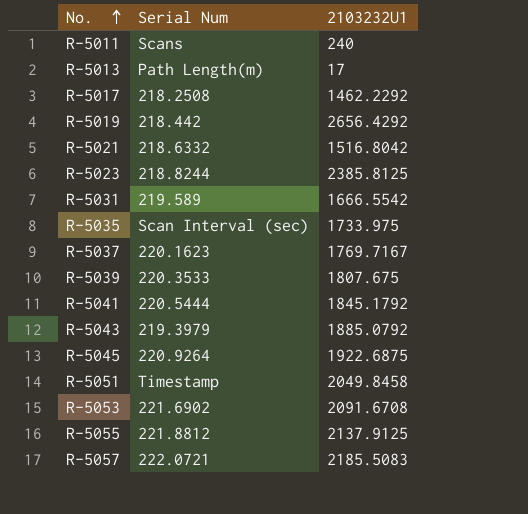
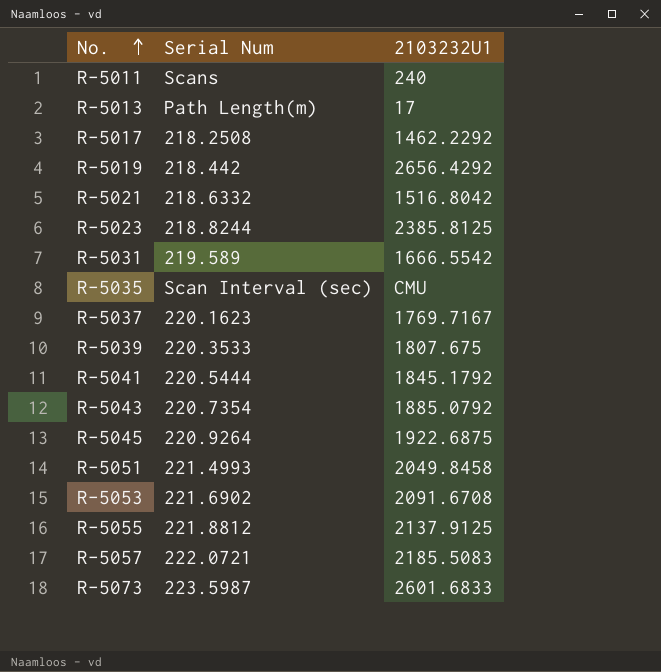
R-5035 | 2103232U1: 1733.975 -> CMU
R-5043 | Serial Num: 219.3979 -> 220.7354
R-5051 | Serial Num: Timestamp -> 221.4993
row R-5073: none -> 223.5987 | 2601.6833

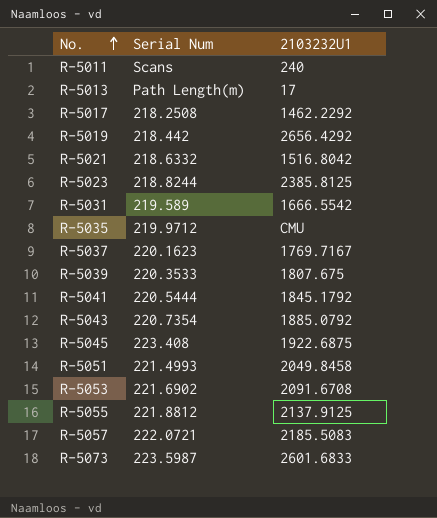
R-5035 | Serial Num: Scan Interval (sec) -> 219.9712
R-5045 | Serial Num: 220.9264 -> 223.408

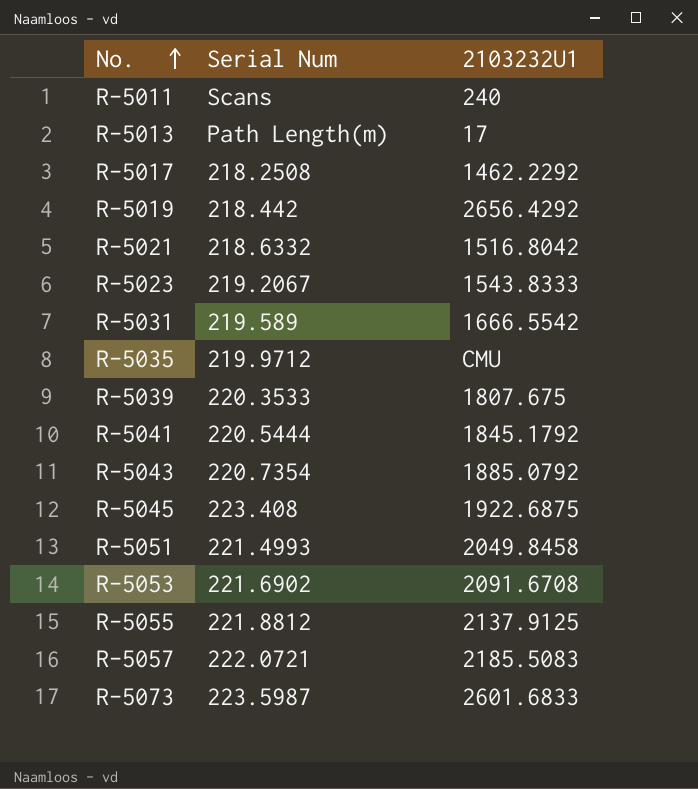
row R-5037: 220.1623 | 1769.7167 -> none
R-5023 | Serial Num: 218.8244 -> 219.2067
R-5023 | 2103232U1: 2385.8125 -> 1543.8333

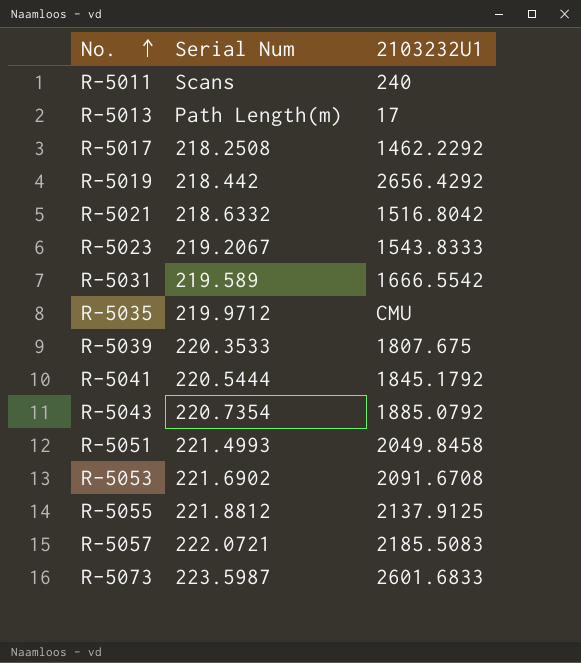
row R-5045: 223.408 | 1922.6875 -> none

